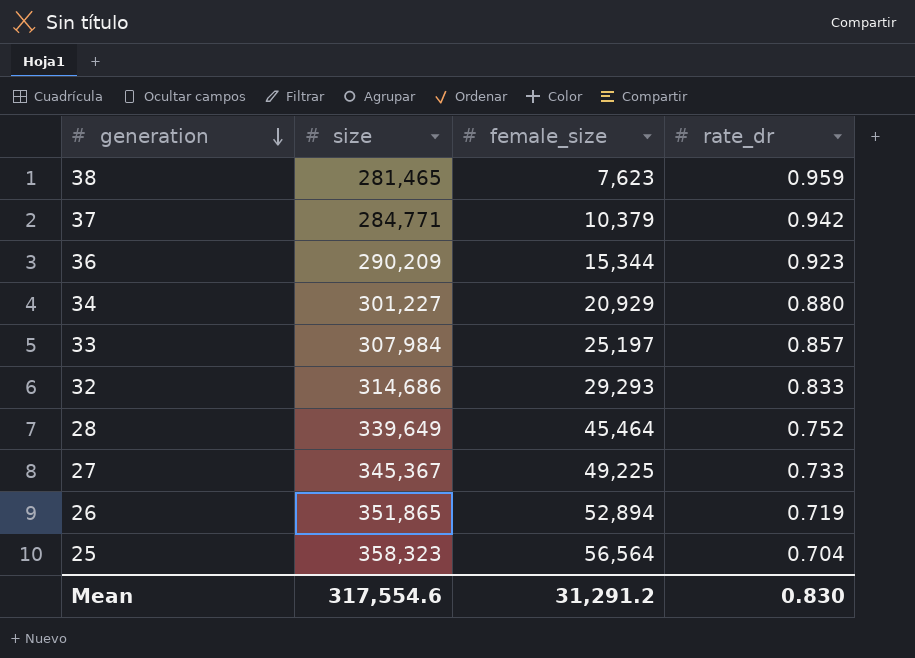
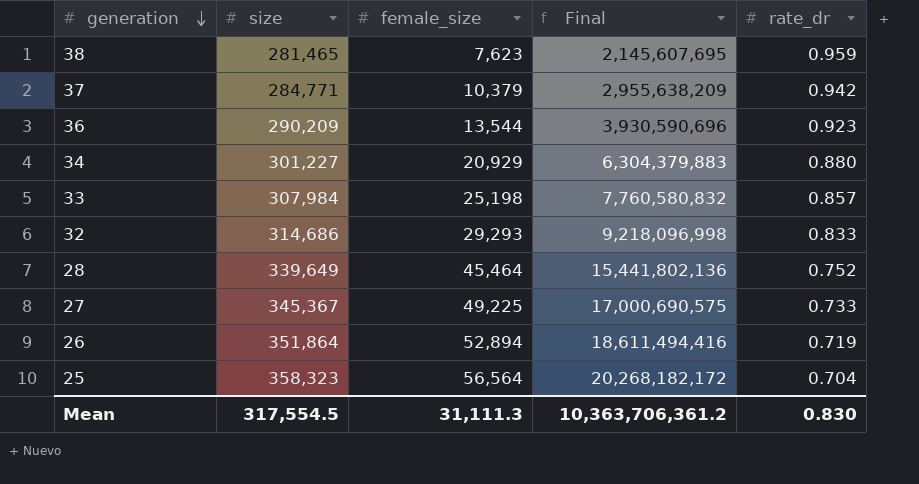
column Final | formula: none -> [size] * [female_size]
36 | female_size: 15,344 -> 13,544
33 | female_size: 25,197 -> 25,198
26 | size: 351,865 -> 351,864
Mean | size: 317,554.6 -> 317,554.5
Mean | female_size: 31,291.2 -> 31,111.3

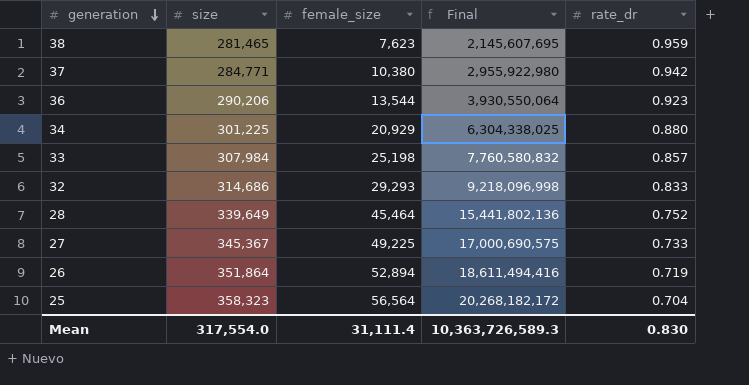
37 | female_size: 10,379 -> 10,380
37 | Final: 2,955,638,209 -> 2,955,922,980
36 | size: 290,209 -> 290,206
36 | Final: 3,930,590,696 -> 3,930,550,064
34 | size: 301,227 -> 301,225
34 | Final: 6,304,379,883 -> 6,304,338,025
Mean | size: 317,554.5 -> 317,554.0
Mean | female_size: 31,111.3 -> 31,111.4
Mean | Final: 10,363,706,361.2 -> 10,363,726,589.3

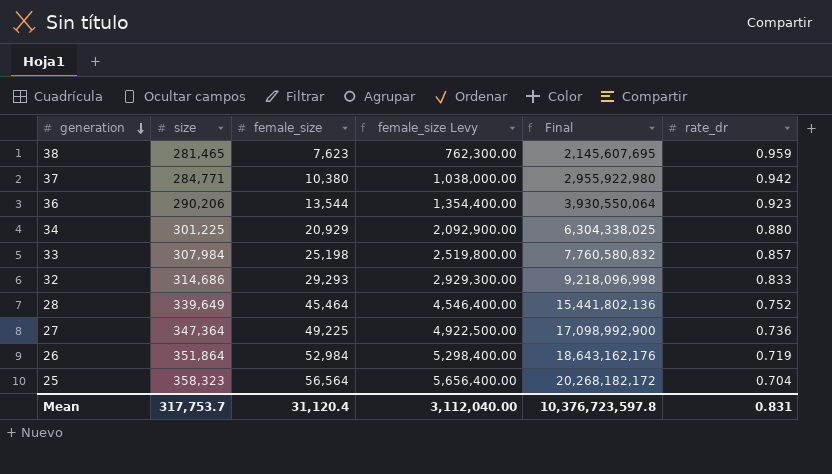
column female_size Levy | formula: none -> [female_size] * 100
27 | size: 345,367 -> 347,364
27 | Final: 17,000,690,575 -> 17,098,992,900
27 | rate_dr: 0.733 -> 0.736
26 | female_size: 52,894 -> 52,984
26 | Final: 18,611,494,416 -> 18,643,162,176
Mean | size: 317,554.0 -> 317,753.7
Mean | female_size: 31,111.4 -> 31,120.4
Mean | Final: 10,363,726,589.3 -> 10,376,723,597.8
Mean | rate_dr: 0.830 -> 0.831

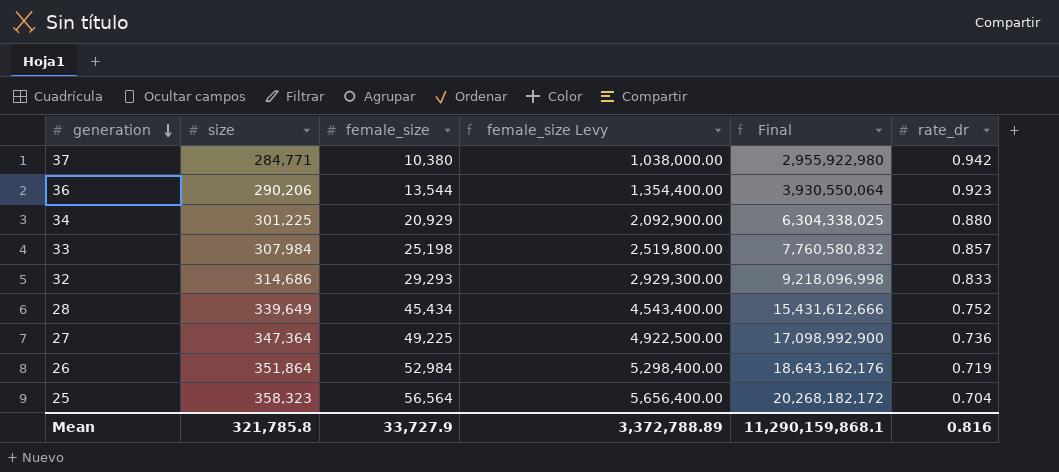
row 38: 281,465 | 7,623 | 762,300.00 | 2,145,607,695 | 0.959 -> none
28 | female_size: 45,464 -> 45,434
28 | female_size Levy: 4,546,400.00 -> 4,543,400.00
28 | Final: 15,441,802,136 -> 15,431,612,666
Mean | size: 317,753.7 -> 321,785.8
Mean | female_size: 31,120.4 -> 33,727.9
Mean | female_size Levy: 3,112,040.00 -> 3,372,788.89
Mean | Final: 10,376,723,597.8 -> 11,290,159,868.1
Mean | rate_dr: 0.831 -> 0.816

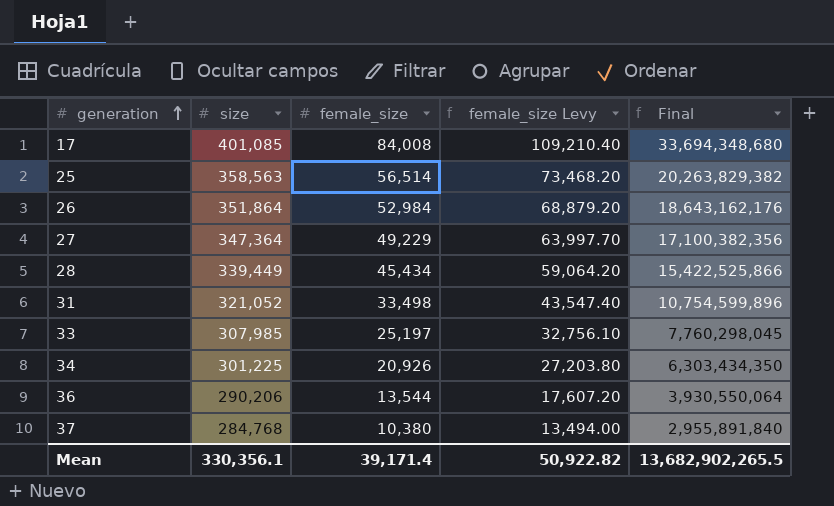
row order: generation descending -> generation ascending
column rate_dr | position: 6 -> none
column female_size Levy | formula: [female_size] * 100 -> [female_size] * 1.3
row 32: 314,686 | 29,293 | 2,929,300.00 | 9,218,096,998 | 0.833 -> none
row 17: none -> 401,085 | 84,008 | 109,210.40 | 33,694,348,680
25 | size: 358,323 -> 358,563
25 | female_size: 56,564 -> 56,514
25 | Final: 20,268,182,172 -> 20,263,829,382
27 | female_size: 49,225 -> 49,229
27 | Final: 17,098,992,900 -> 17,100,382,356
28 | size: 339,649 -> 339,449
28 | Final: 15,431,612,666 -> 15,422,525,866
row 31: none -> 321,052 | 33,498 | 43,547.40 | 10,754,599,896
33 | size: 307,984 -> 307,985
33 | female_size: 25,198 -> 25,197
33 | Final: 7,760,580,832 -> 7,760,298,045
34 | female_size: 20,929 -> 20,926
34 | Final: 6,304,338,025 -> 6,303,434,350
37 | size: 284,771 -> 284,768
37 | Final: 2,955,922,980 -> 2,955,891,840
Mean | size: 321,785.8 -> 330,356.1
Mean | female_size: 33,727.9 -> 39,171.4
Mean | female_size Levy: 3,372,788.89 -> 50,922.82
Mean | Final: 11,290,159,868.1 -> 13,682,902,265.5

